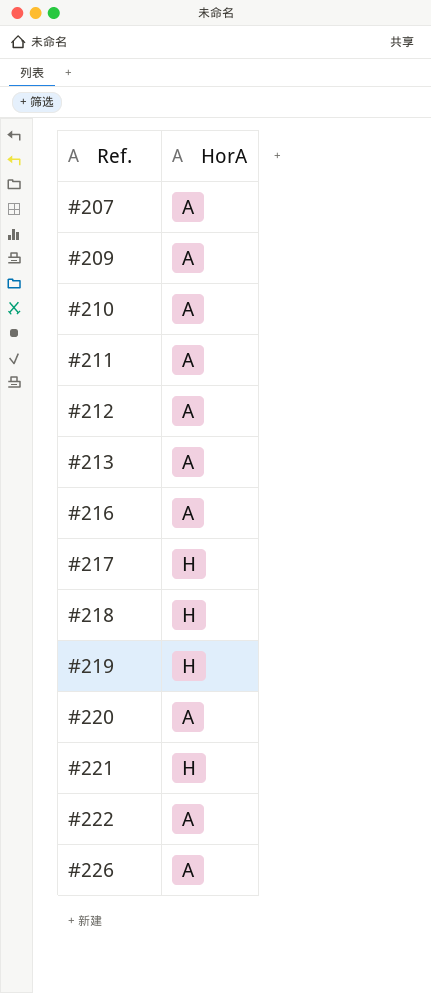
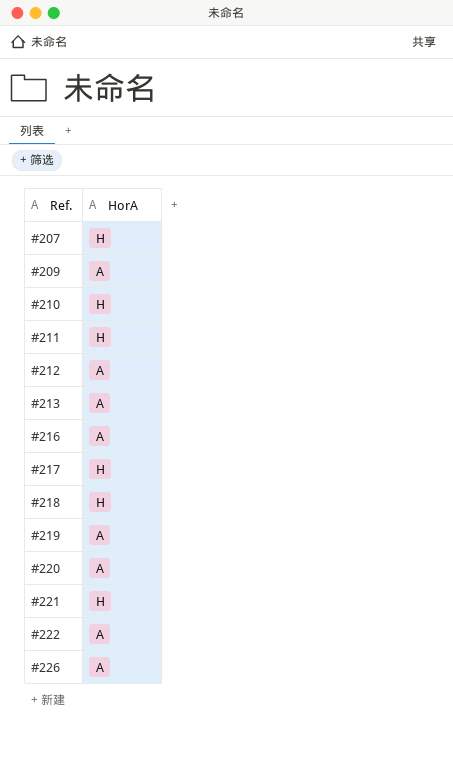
#207 | HorA: A -> H
#210 | HorA: A -> H
#211 | HorA: A -> H
#219 | HorA: H -> A

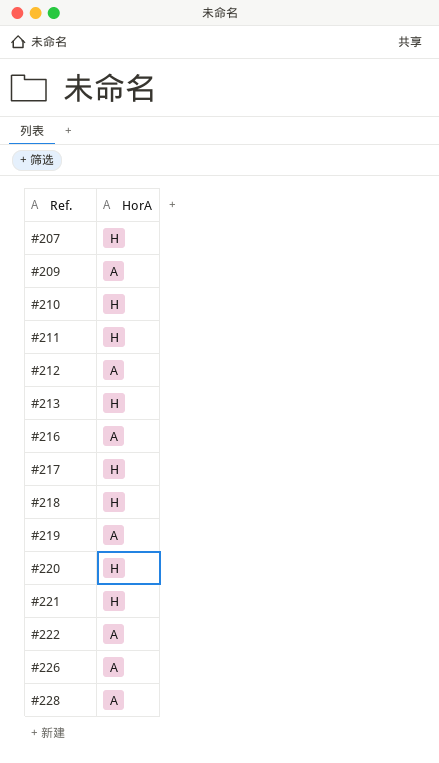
#213 | HorA: A -> H
#220 | HorA: A -> H
row #228: none -> A

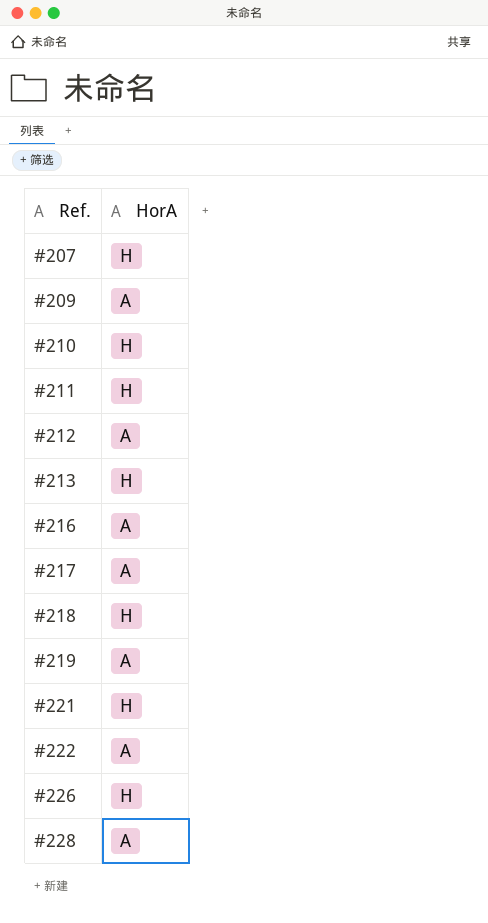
row #220: H -> none
#217 | HorA: H -> A
#226 | HorA: A -> H

